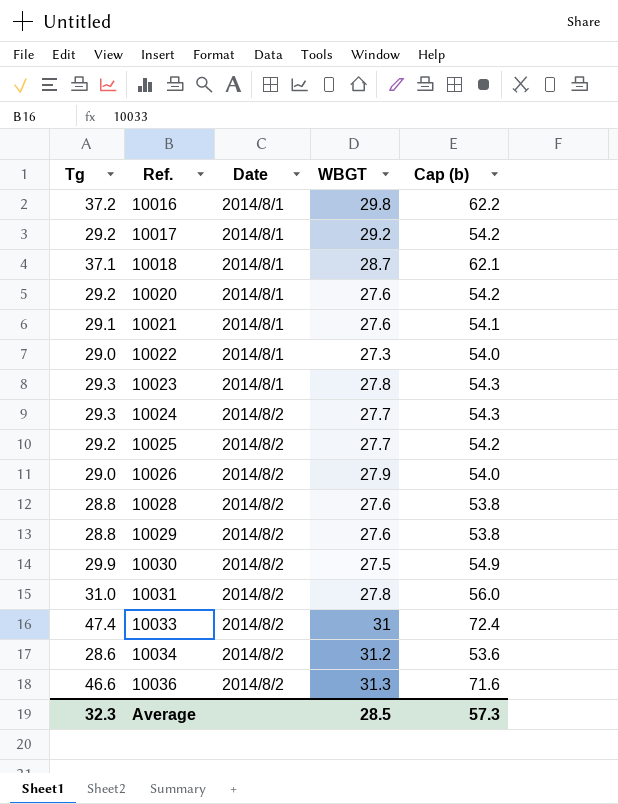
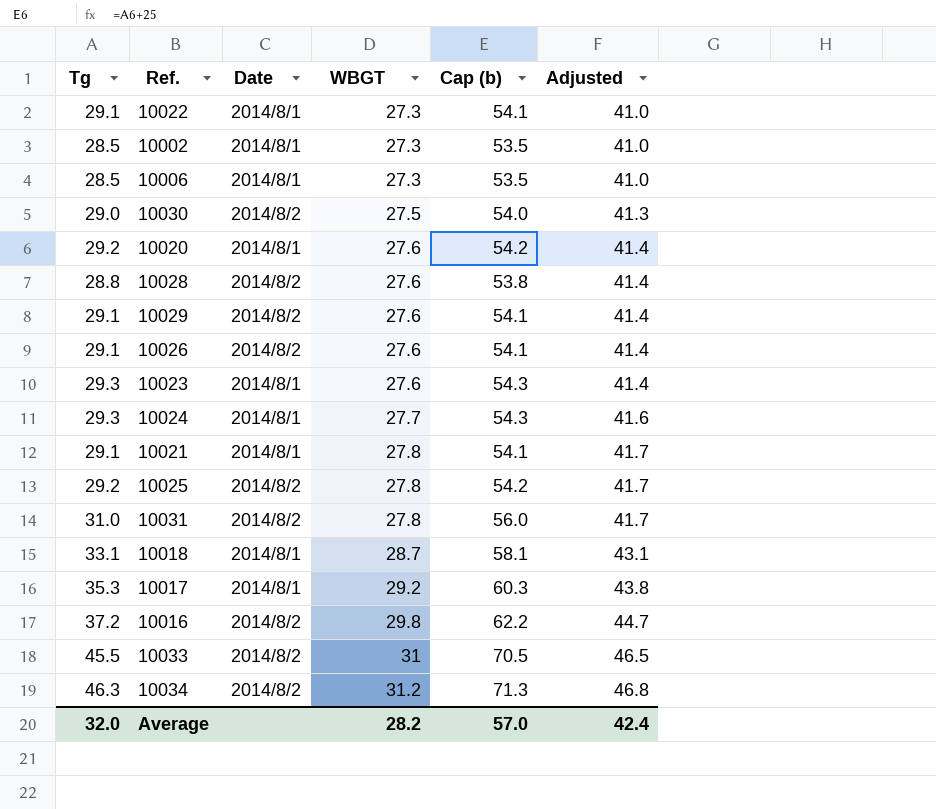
row order: Ref. ascending -> WBGT ascending
column Adjusted | formula: none -> [WBGT] * 1.5
row 10036: 46.6 | 2014/8/2 | 31.3 | 71.6 -> none
10022 | Tg: 29.0 -> 29.1
10022 | Cap (b): 54.0 -> 54.1
row 10002: none -> 28.5 | 2014/8/1 | 27.3 | 53.5 | 41.0
row 10006: none -> 28.5 | 2014/8/1 | 27.3 | 53.5 | 41.0
10030 | Tg: 29.9 -> 29.0
10030 | Cap (b): 54.9 -> 54.0
10029 | Tg: 28.8 -> 29.1
10029 | Cap (b): 53.8 -> 54.1
10026 | Tg: 29.0 -> 29.1
10026 | WBGT: 27.9 -> 27.6
10026 | Cap (b): 54.0 -> 54.1
10023 | WBGT: 27.8 -> 27.6
10024 | Date: 2014/8/2 -> 2014/8/1
10021 | WBGT: 27.6 -> 27.8
10025 | WBGT: 27.7 -> 27.8
10018 | Tg: 37.1 -> 33.1
10018 | Cap (b): 62.1 -> 58.1
10017 | Tg: 29.2 -> 35.3
10017 | Cap (b): 54.2 -> 60.3
10016 | Date: 2014/8/1 -> 2014/8/2
10033 | Tg: 47.4 -> 45.5
10033 | Cap (b): 72.4 -> 70.5
10034 | Tg: 28.6 -> 46.3
10034 | Cap (b): 53.6 -> 71.3
Average | Tg: 32.3 -> 32.0
Average | WBGT: 28.5 -> 28.2
Average | Cap (b): 57.3 -> 57.0

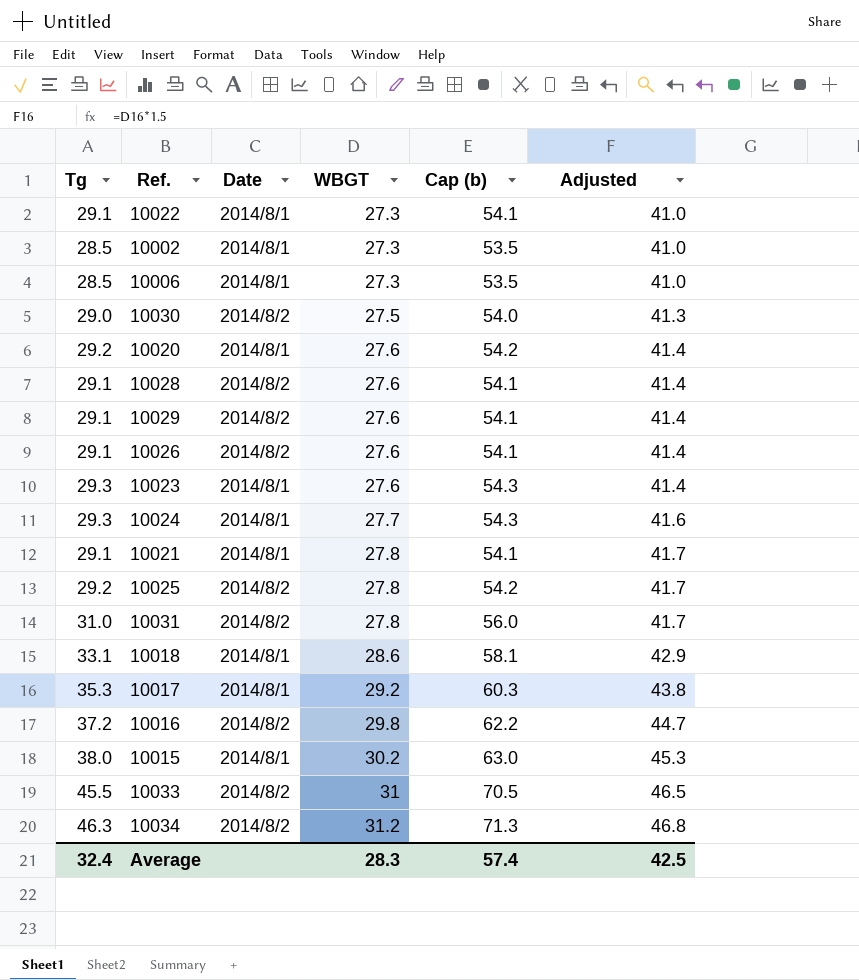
10028 | Tg: 28.8 -> 29.1
10028 | Cap (b): 53.8 -> 54.1
10018 | WBGT: 28.7 -> 28.6
10018 | Adjusted: 43.1 -> 42.9
row 10015: none -> 38.0 | 2014/8/1 | 30.2 | 63.0 | 45.3
Average | Tg: 32.0 -> 32.4
Average | WBGT: 28.2 -> 28.3
Average | Cap (b): 57.0 -> 57.4
Average | Adjusted: 42.4 -> 42.5

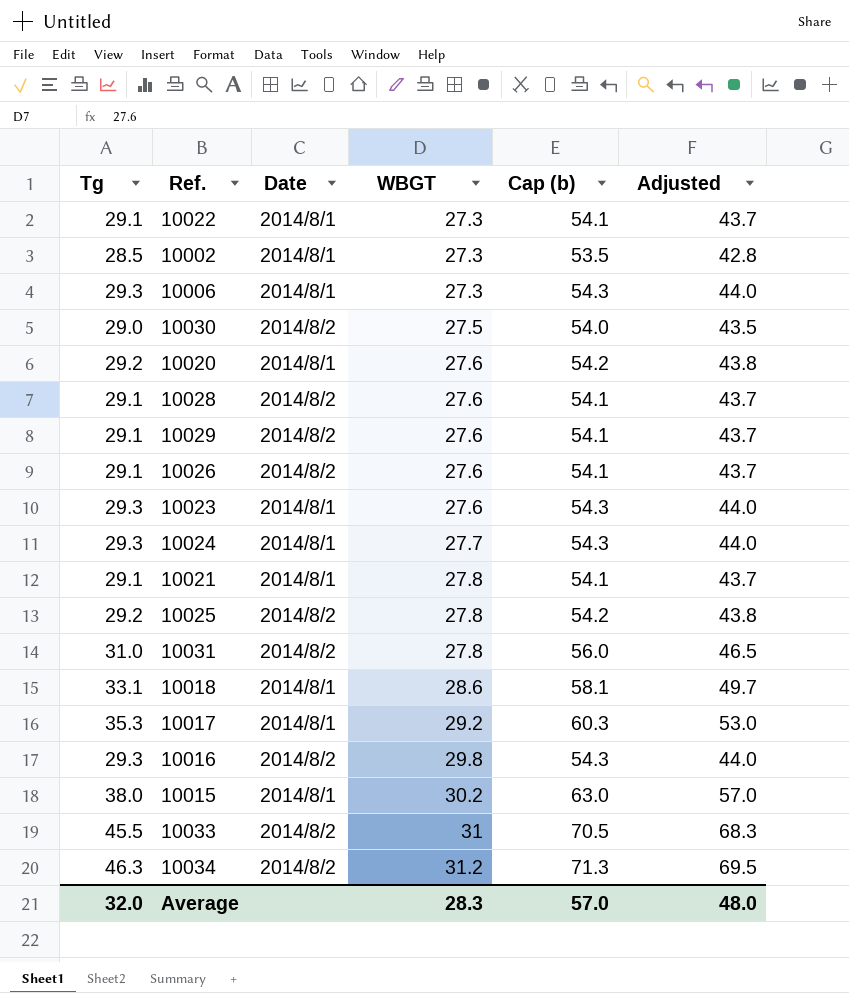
column Adjusted | formula: [WBGT] * 1.5 -> [Tg] * 1.5
10006 | Tg: 28.5 -> 29.3
10006 | Cap (b): 53.5 -> 54.3
10016 | Tg: 37.2 -> 29.3
10016 | Cap (b): 62.2 -> 54.3
Average | Tg: 32.4 -> 32.0
Average | Cap (b): 57.4 -> 57.0
Average | Adjusted: 42.5 -> 48.0

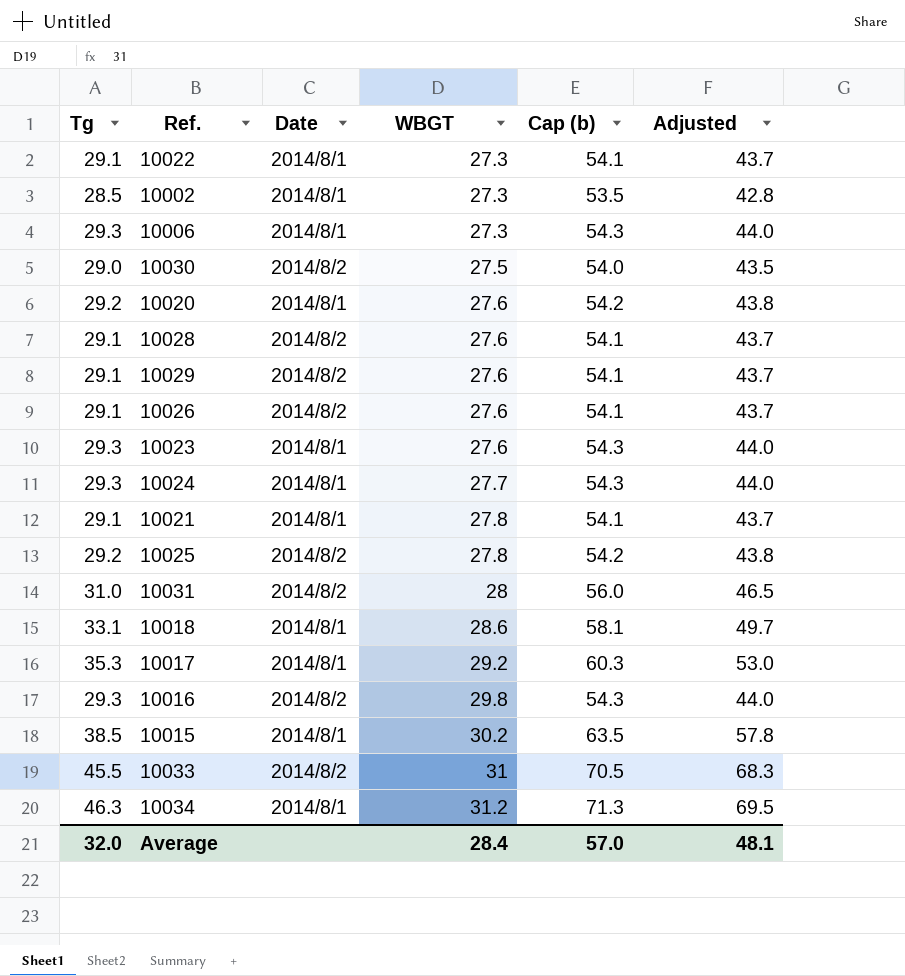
10031 | WBGT: 27.8 -> 28
10015 | Tg: 38.0 -> 38.5
10015 | Cap (b): 63.0 -> 63.5
10015 | Adjusted: 57.0 -> 57.8
10034 | Date: 2014/8/2 -> 2014/8/1
Average | WBGT: 28.3 -> 28.4
Average | Adjusted: 48.0 -> 48.1

